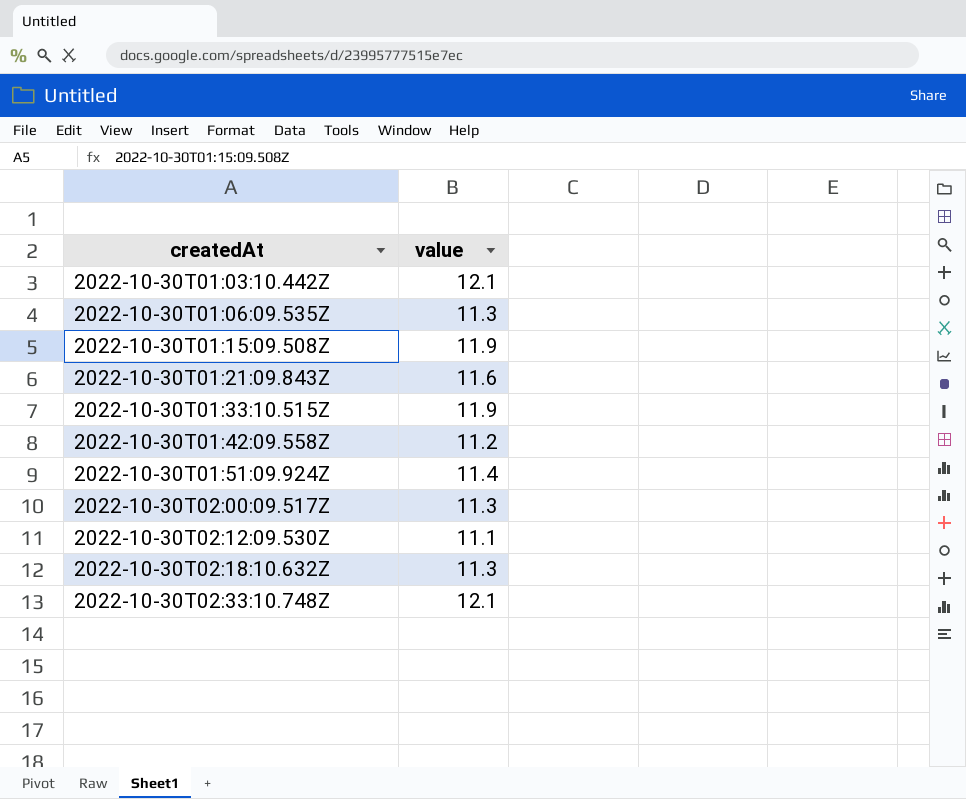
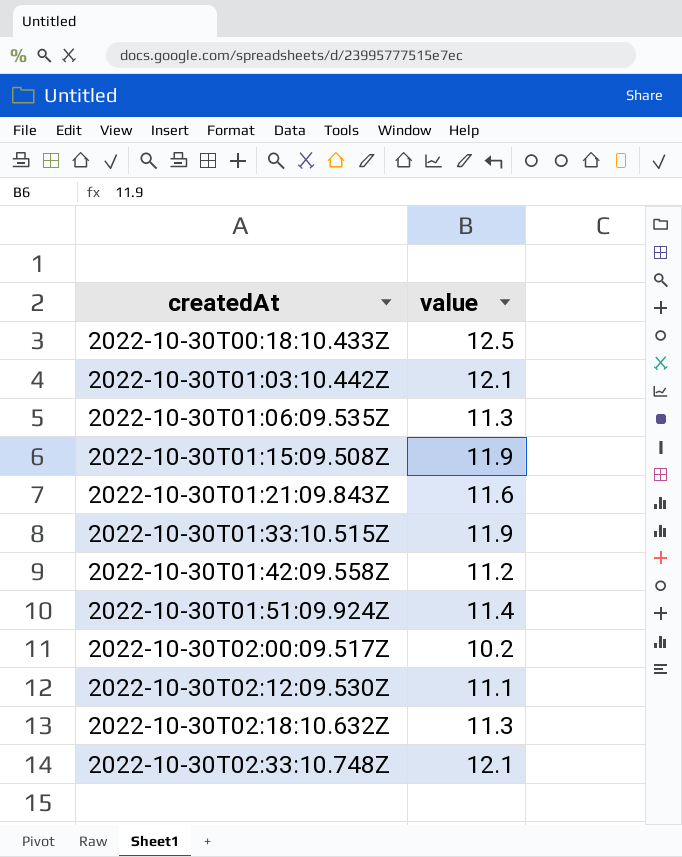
row 2022-10-30T00:18:10.433Z: none -> 12.5
2022-10-30T02:00:09.517Z | value: 11.3 -> 10.2

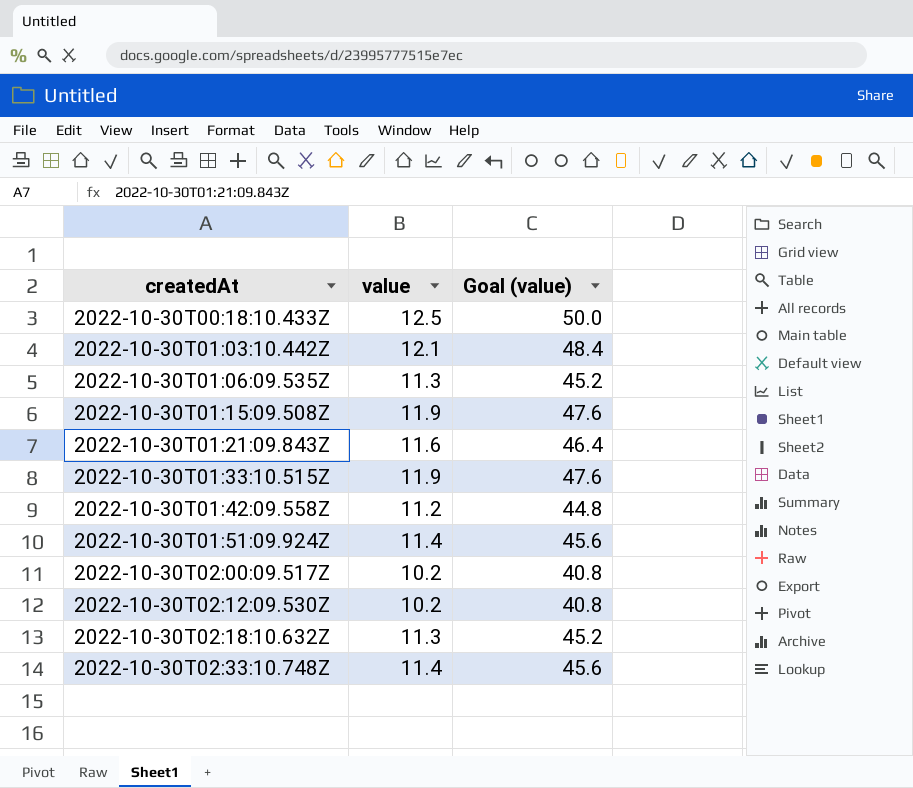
column Goal (value) | formula: none -> [value] * 4
2022-10-30T02:12:09.530Z | value: 11.1 -> 10.2
2022-10-30T02:33:10.748Z | value: 12.1 -> 11.4

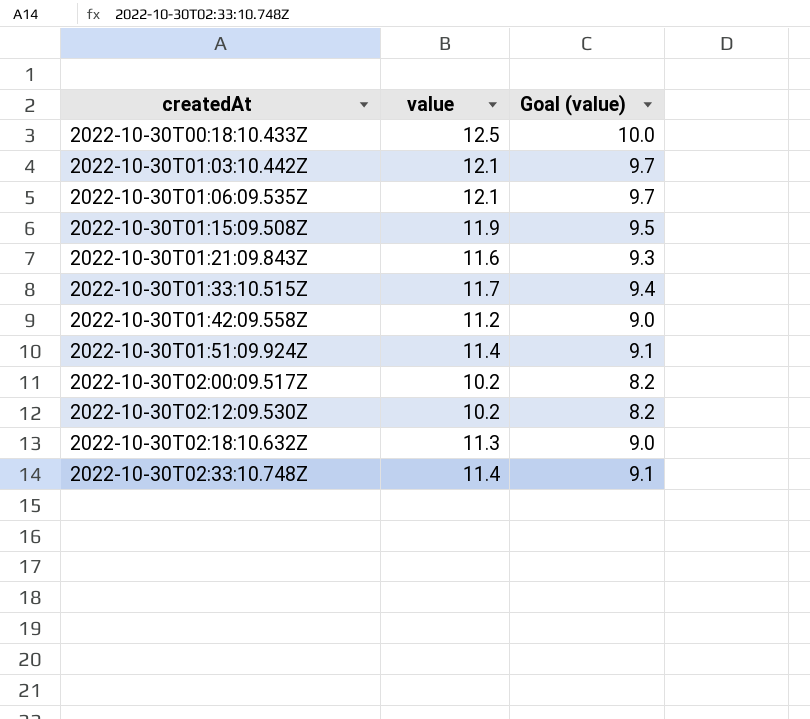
column Goal (value) | formula: [value] * 4 -> [value] * 0.8
2022-10-30T01:06:09.535Z | value: 11.3 -> 12.1
2022-10-30T01:33:10.515Z | value: 11.9 -> 11.7

